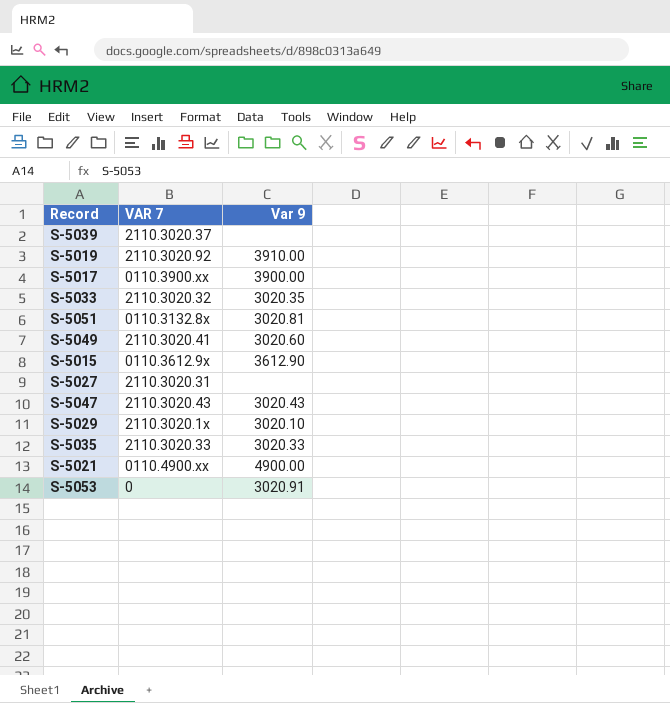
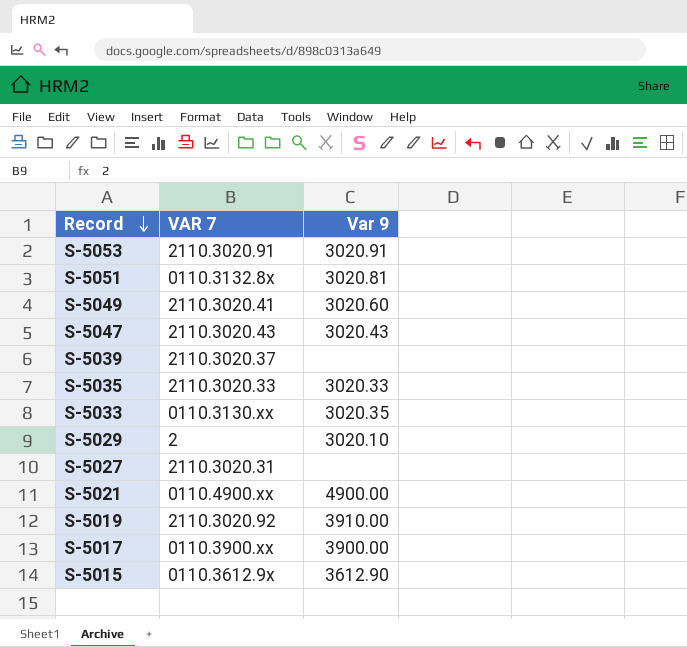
row order: none -> Record descending
S-5053 | VAR 7: 0 -> 2110.3020.91
S-5033 | VAR 7: 2110.3020.32 -> 0110.3130.xx
S-5029 | VAR 7: 2110.3020.1x -> 2

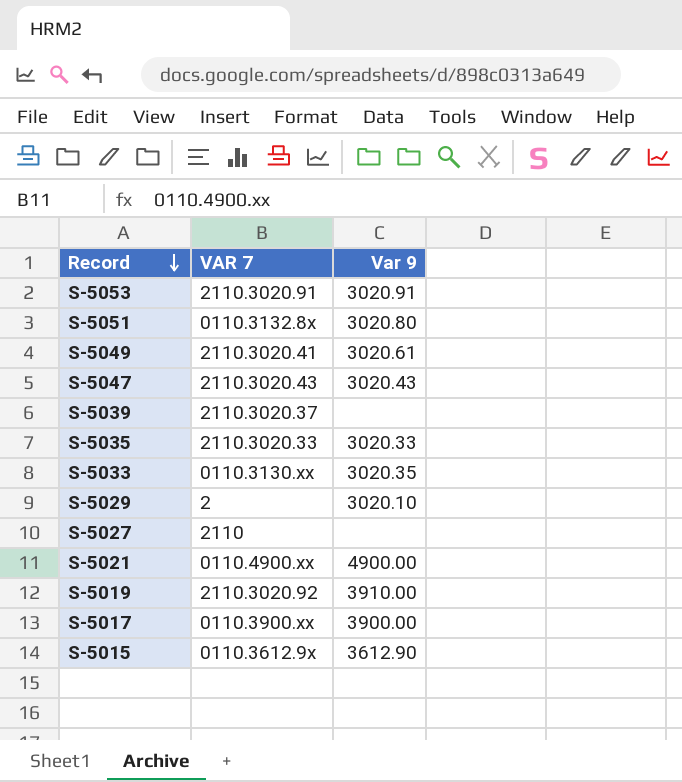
S-5051 | Var 9: 3020.81 -> 3020.80
S-5049 | Var 9: 3020.60 -> 3020.61
S-5027 | VAR 7: 2110.3020.31 -> 2110

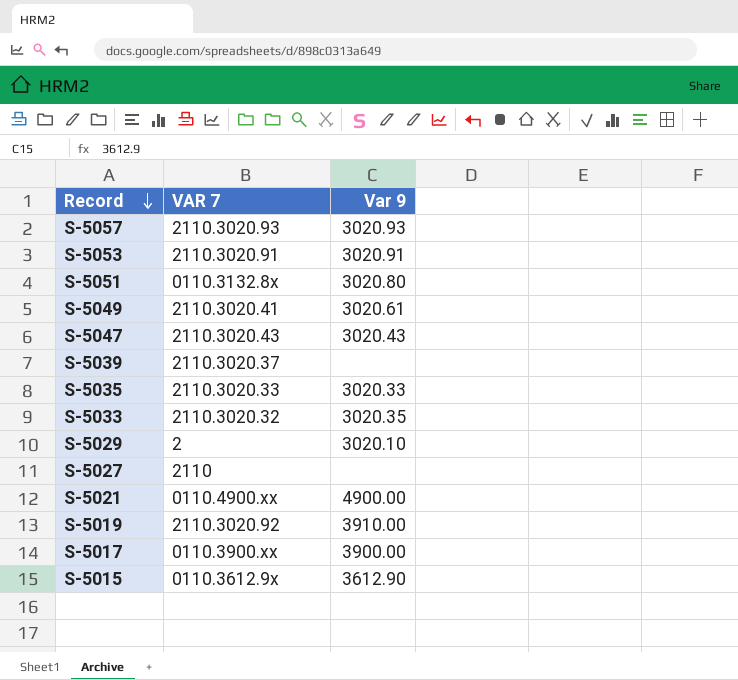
row S-5057: none -> 2110.3020.93 | 3020.93
S-5033 | VAR 7: 0110.3130.xx -> 2110.3020.32

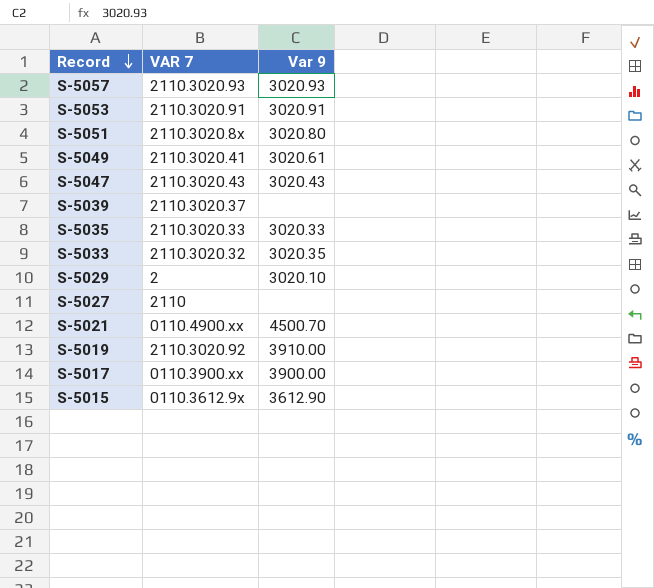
S-5051 | VAR 7: 0110.3132.8x -> 2110.3020.8x
S-5021 | Var 9: 4900.00 -> 4500.70

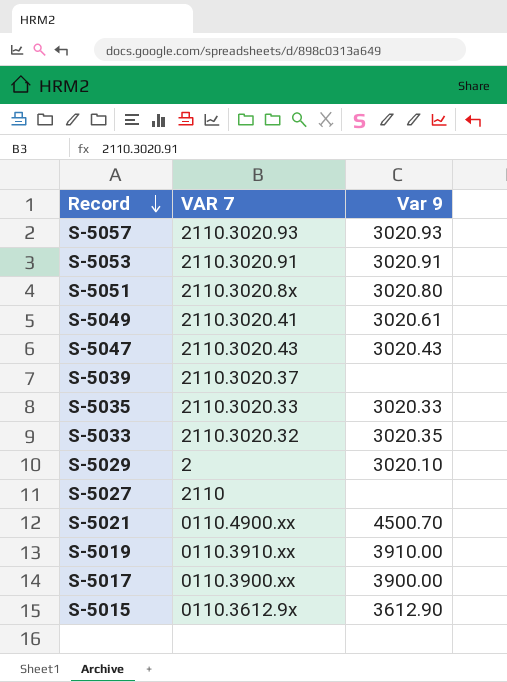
S-5019 | VAR 7: 2110.3020.92 -> 0110.3910.xx

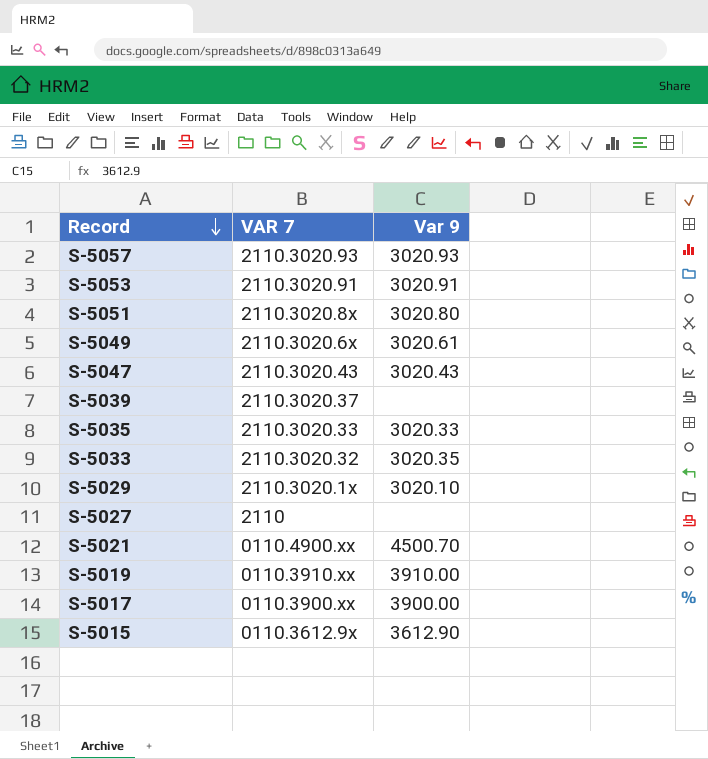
S-5049 | VAR 7: 2110.3020.41 -> 2110.3020.6x
S-5029 | VAR 7: 2 -> 2110.3020.1x

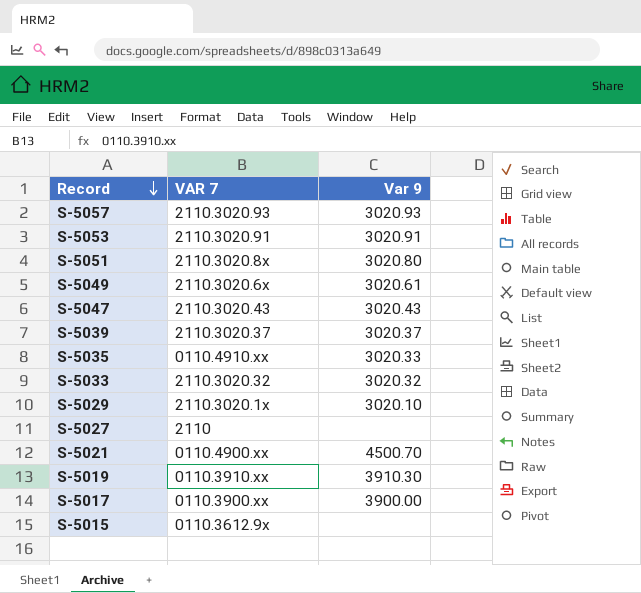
S-5039 | Var 9: none -> 3020.37
S-5035 | VAR 7: 2110.3020.33 -> 0110.4910.xx
S-5033 | Var 9: 3020.35 -> 3020.32
S-5019 | Var 9: 3910.00 -> 3910.30
S-5015 | Var 9: 3612.90 -> none

